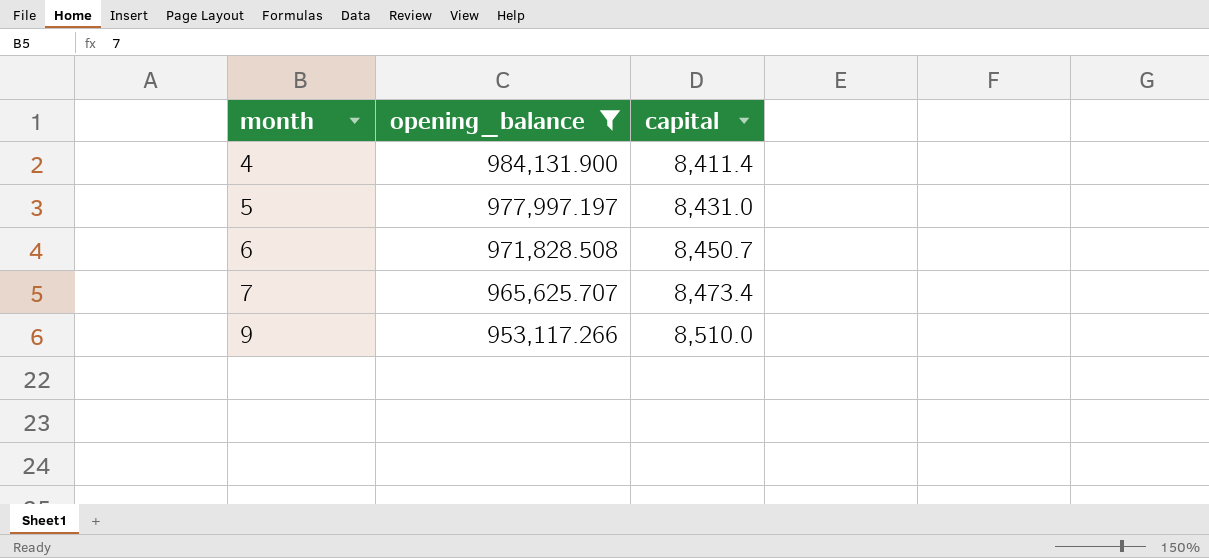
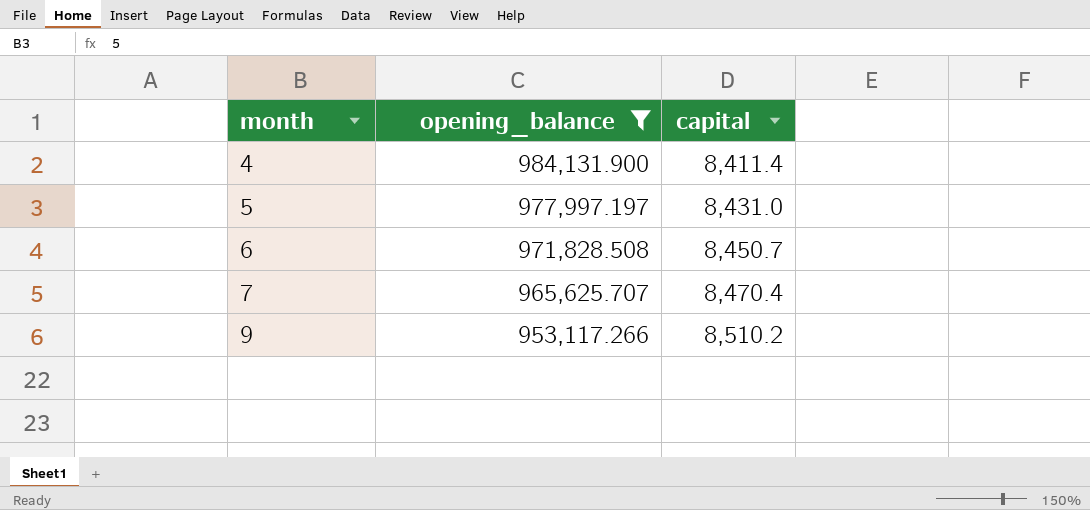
7 | capital: 8,473.4 -> 8,470.4
9 | capital: 8,510.0 -> 8,510.2

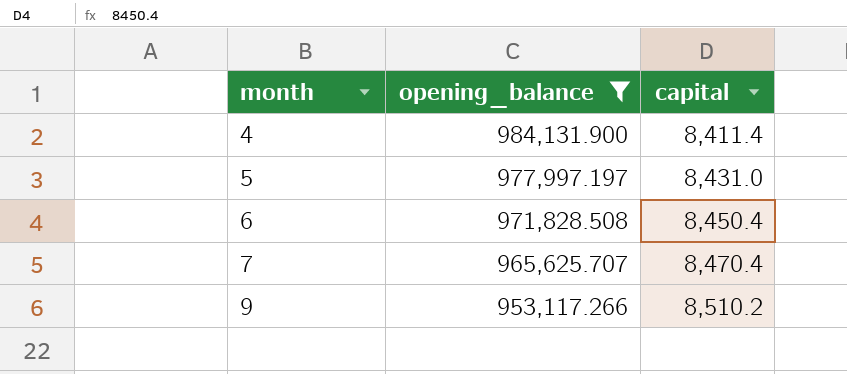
6 | capital: 8,450.7 -> 8,450.4

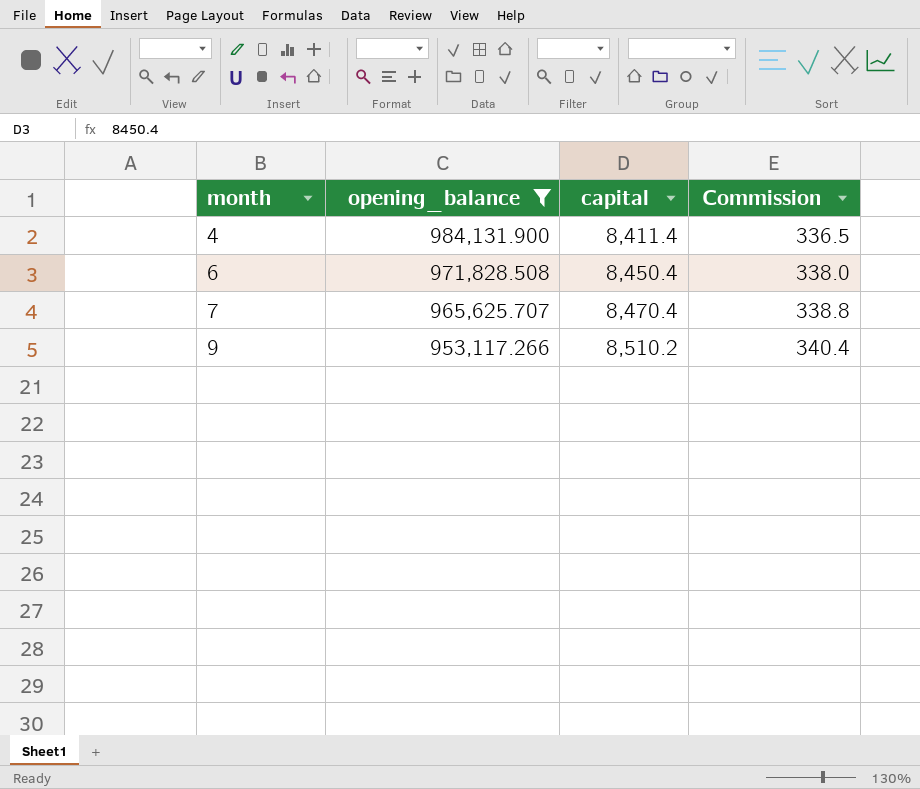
column Commission | formula: none -> [capital] * 0.04
row 5: 977,997.197 | 8,431.0 -> none

